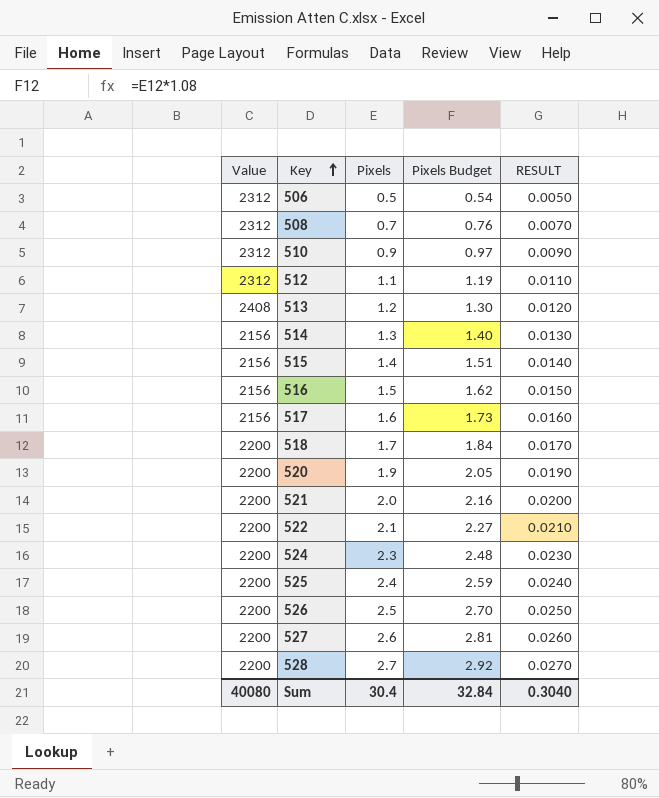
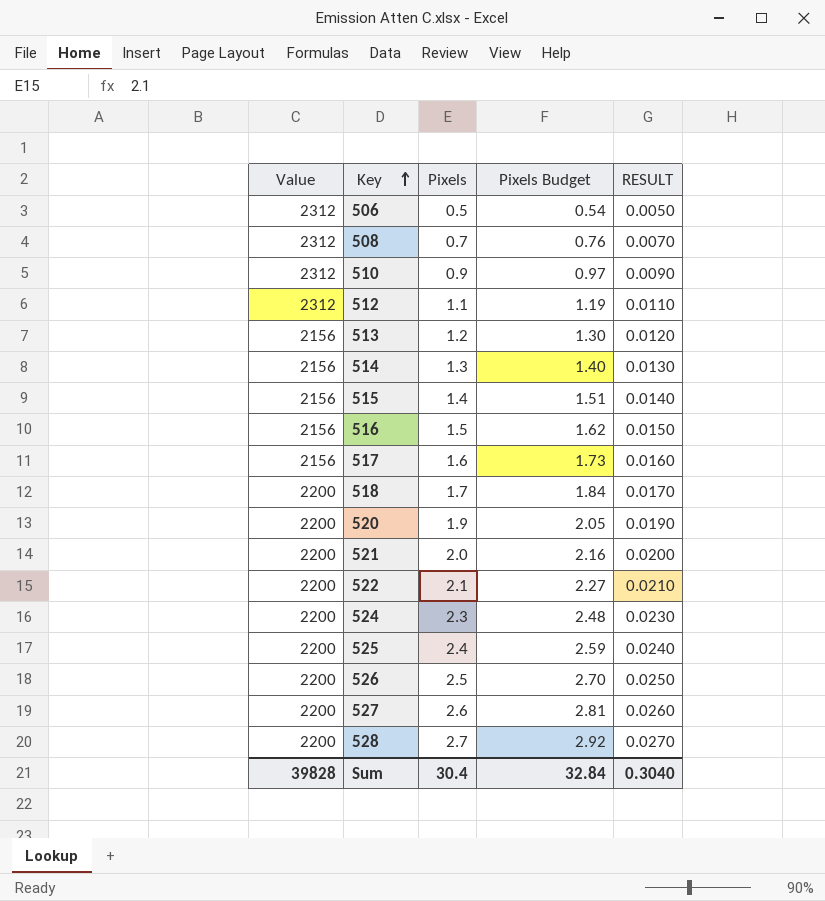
513 | Value: 2408 -> 2156
Sum | Value: 40080 -> 39828

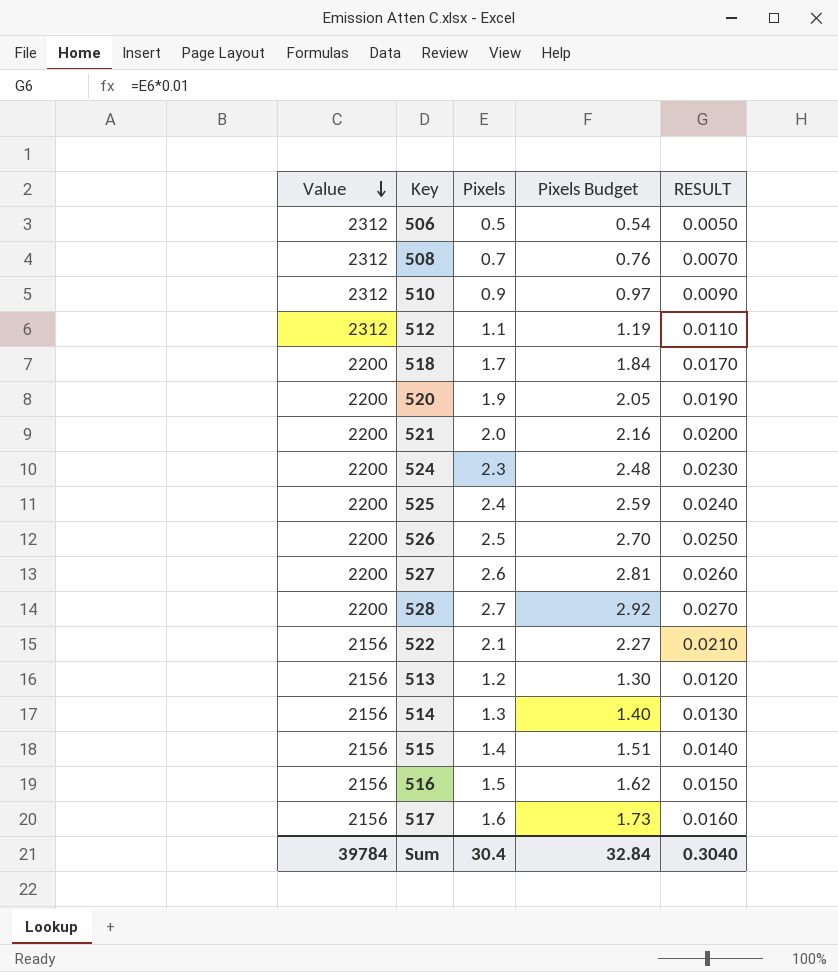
row order: Key ascending -> Value descending
522 | Value: 2200 -> 2156
Sum | Value: 39828 -> 39784

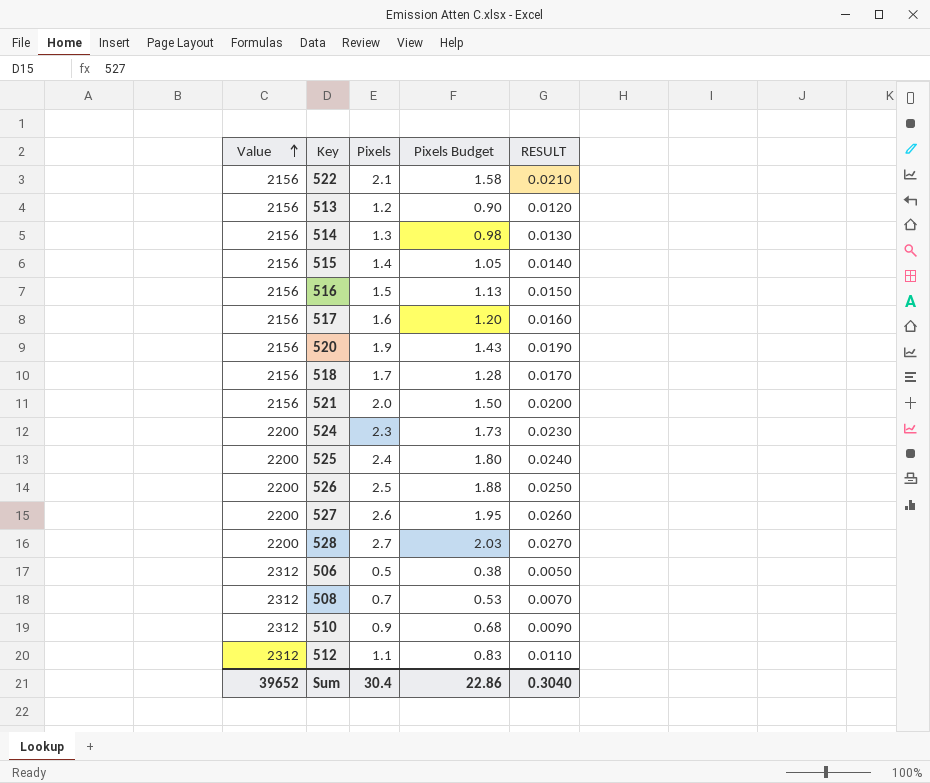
row order: Value descending -> Value ascending
column Pixels Budget | formula: [Pixels] * 1.08 -> [Pixels] * 0.75
520 | Value: 2200 -> 2156
518 | Value: 2200 -> 2156
521 | Value: 2200 -> 2156
Sum | Value: 39784 -> 39652
Sum | Pixels Budget: 32.84 -> 22.86

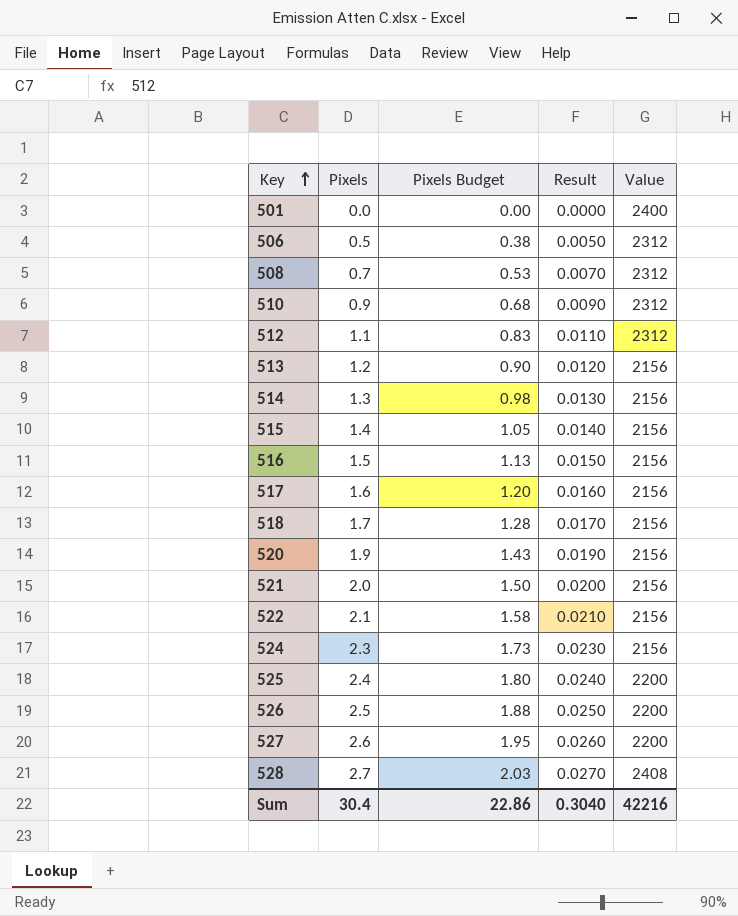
row order: Value ascending -> Key ascending
column name: RESULT -> Result
column Value | position: 1 -> 5
row 501: none -> 0.0 | 0.00 | 0.0000 | 2400
524 | Value: 2200 -> 2156
528 | Value: 2200 -> 2408
Sum | Value: 39652 -> 42216

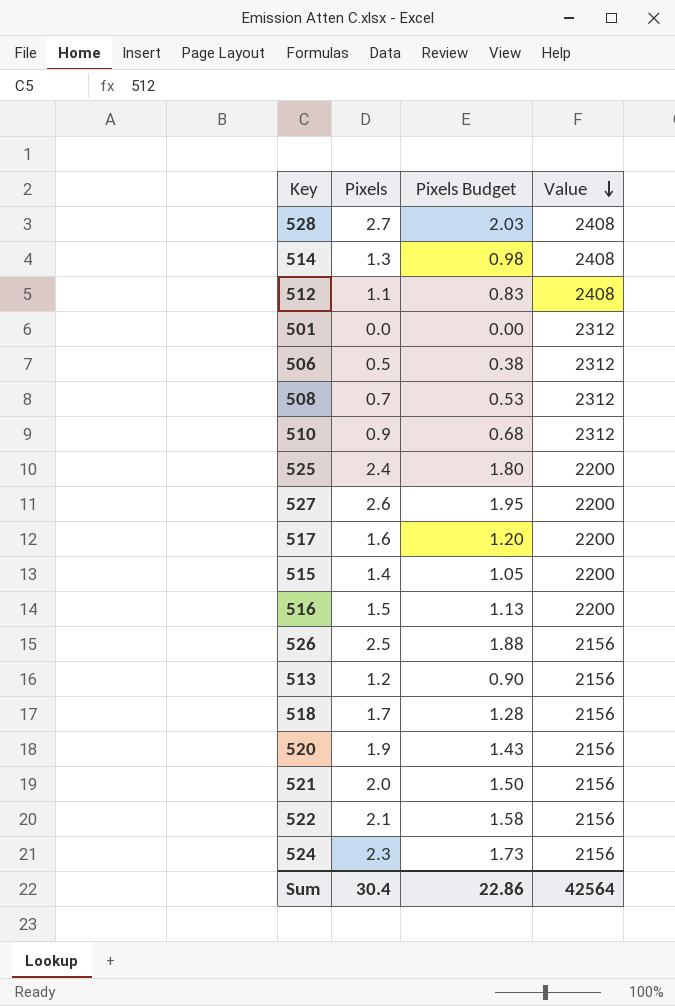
row order: Key ascending -> Value descending
column Result | formula: [Pixels] * 0.01 -> none
514 | Value: 2156 -> 2408
512 | Value: 2312 -> 2408
501 | Value: 2400 -> 2312
517 | Value: 2156 -> 2200
515 | Value: 2156 -> 2200
516 | Value: 2156 -> 2200
526 | Value: 2200 -> 2156
Sum | Value: 42216 -> 42564

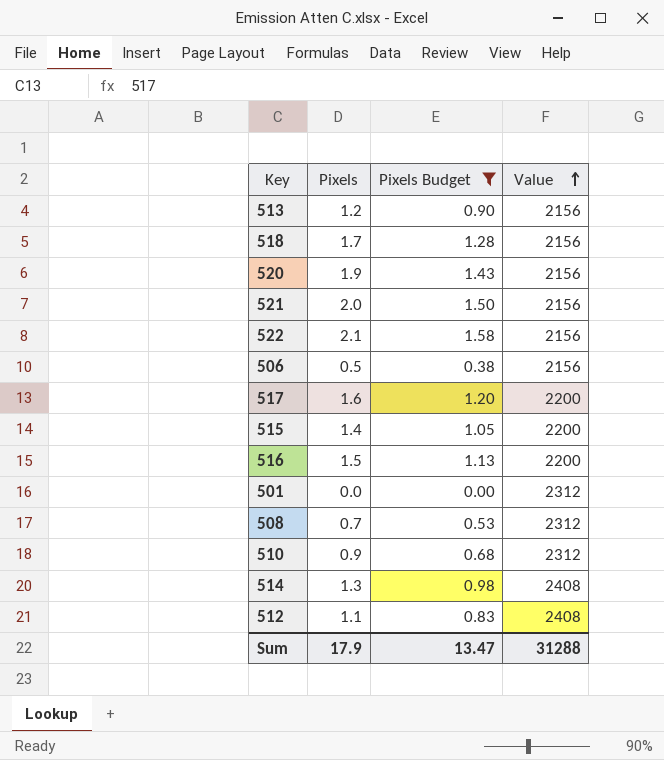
filter: none -> Pixels Budget <= 1.58
row order: Value descending -> Value ascending
506 | Value: 2312 -> 2156
Sum | Pixels: 30.4 -> 17.9
Sum | Pixels Budget: 22.86 -> 13.47
Sum | Value: 42564 -> 31288

